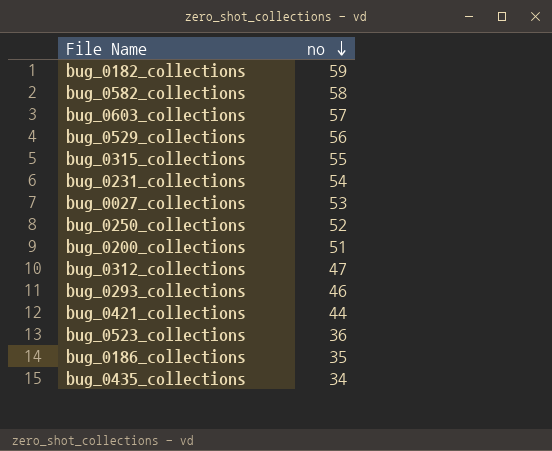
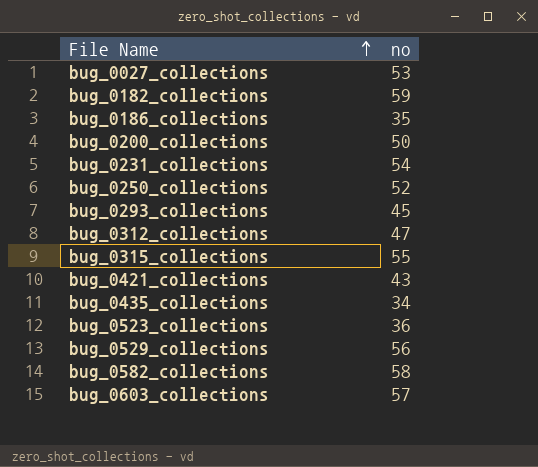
row order: no descending -> File Name ascending
bug_0200_collections | no: 51 -> 50
bug_0293_collections | no: 46 -> 45
bug_0421_collections | no: 44 -> 43

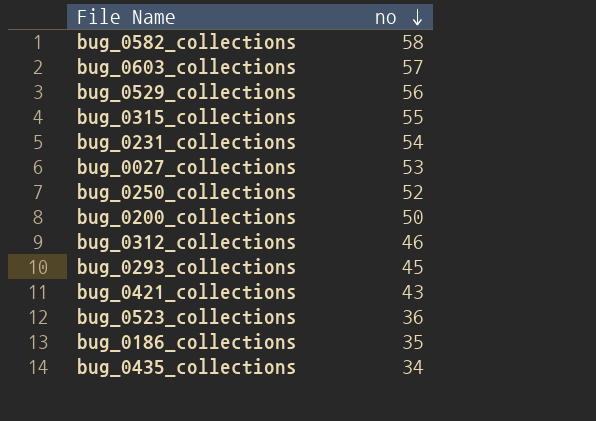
row order: File Name ascending -> no descending
row bug_0182_collections: 59 -> none
bug_0312_collections | no: 47 -> 46

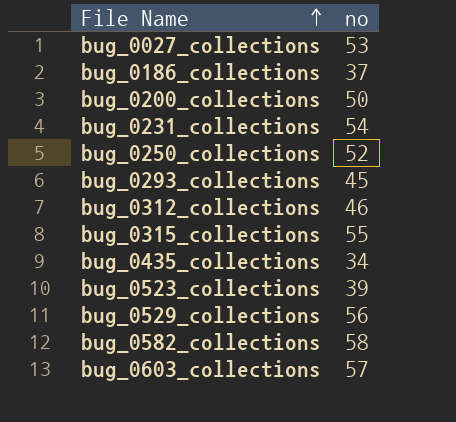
row order: no descending -> File Name ascending
row bug_0421_collections: 43 -> none
bug_0186_collections | no: 35 -> 37
bug_0523_collections | no: 36 -> 39

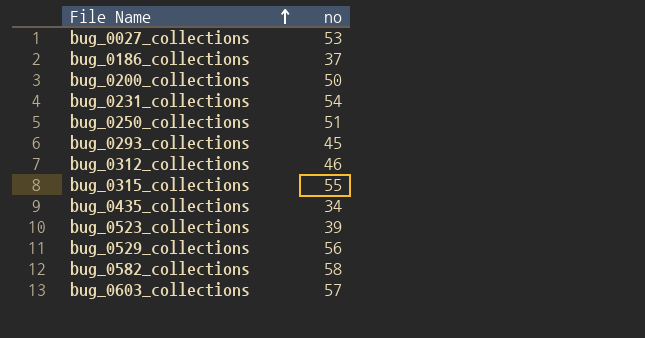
bug_0250_collections | no: 52 -> 51

